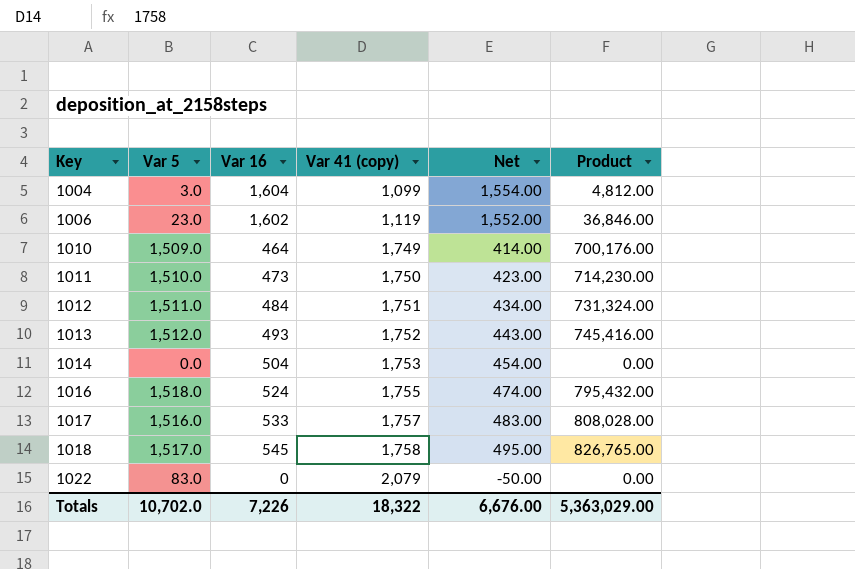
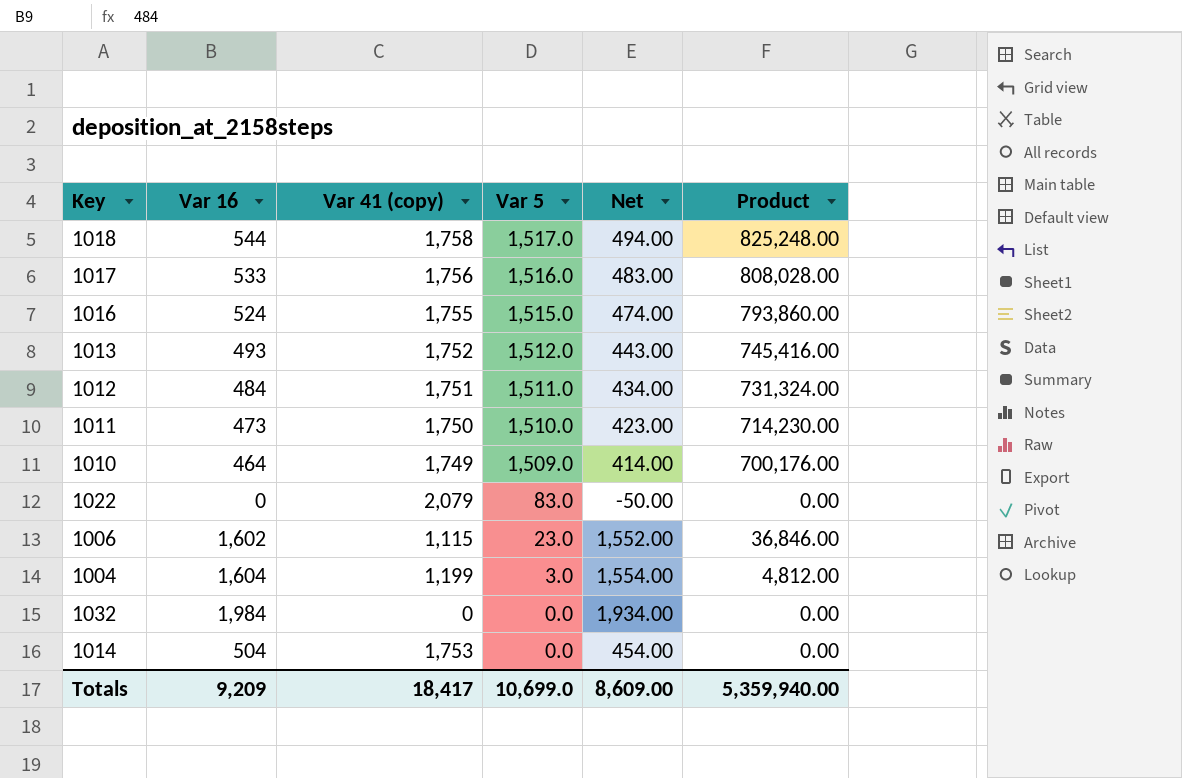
row order: Key ascending -> Var 5 descending
column Var 5 | position: 2 -> 4
1018 | Var 16: 545 -> 544
1018 | Net: 495.00 -> 494.00
1018 | Product: 826,765.00 -> 825,248.00
1017 | Var 41 (copy): 1,757 -> 1,756
1016 | Var 5: 1,518.0 -> 1,515.0
1016 | Product: 795,432.00 -> 793,860.00
1006 | Var 41 (copy): 1,119 -> 1,115
1004 | Var 41 (copy): 1,099 -> 1,199
row 1032: none -> 1,984 | 0 | 0.0 | 1,934.00 | 0.00
Totals | Var 16: 7,226 -> 9,209
Totals | Var 41 (copy): 18,322 -> 18,417
Totals | Var 5: 10,702.0 -> 10,699.0
Totals | Net: 6,676.00 -> 8,609.00
Totals | Product: 5,363,029.00 -> 5,359,940.00

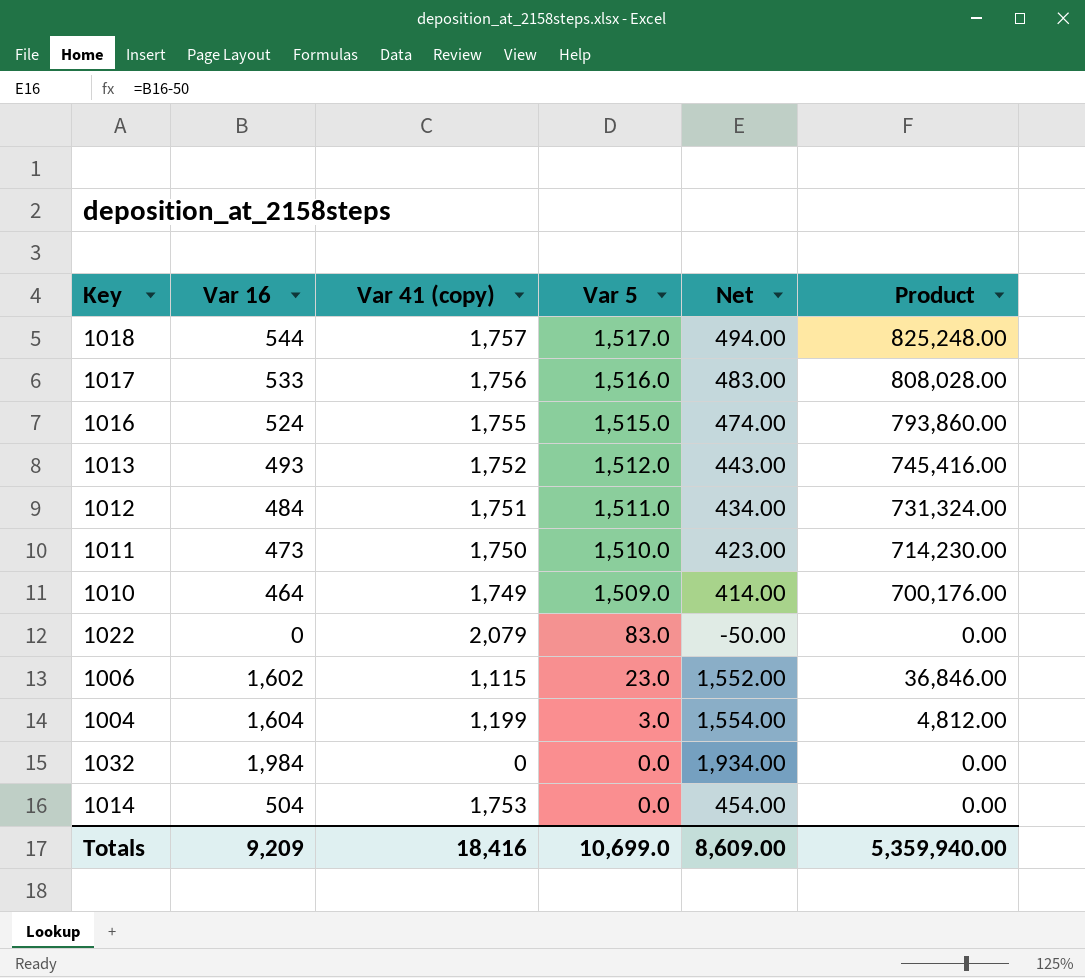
1018 | Var 41 (copy): 1,758 -> 1,757
Totals | Var 41 (copy): 18,417 -> 18,416

